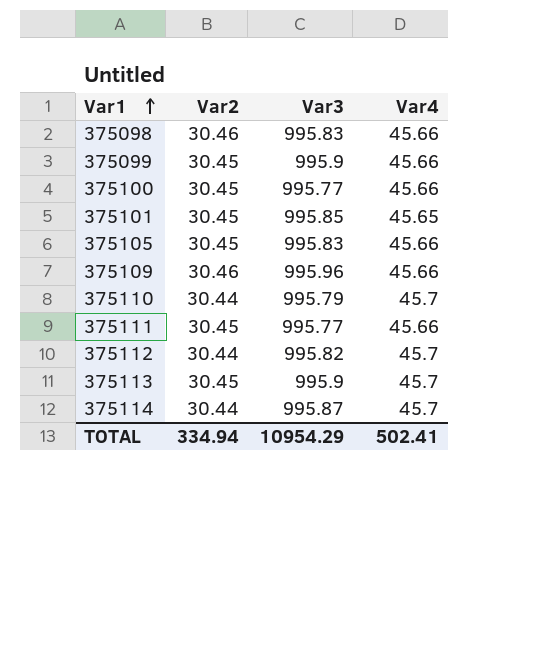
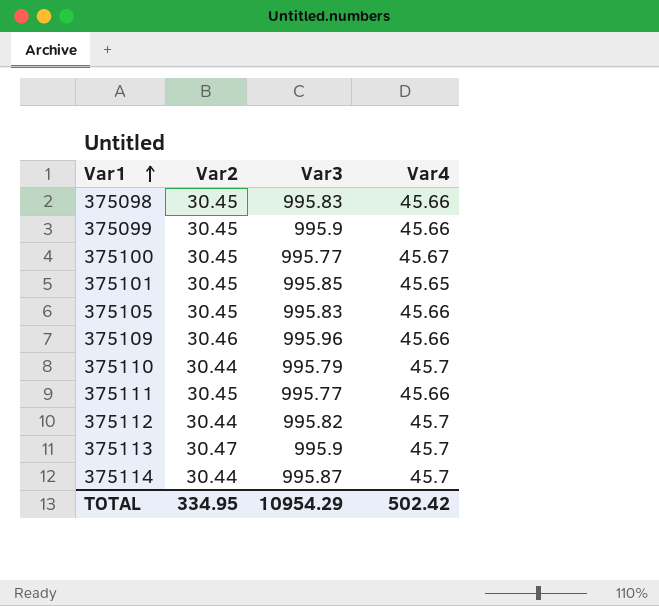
375098 | Var2: 30.46 -> 30.45
375100 | Var4: 45.66 -> 45.67
375113 | Var2: 30.45 -> 30.47
TOTAL | Var2: 334.94 -> 334.95
TOTAL | Var4: 502.41 -> 502.42

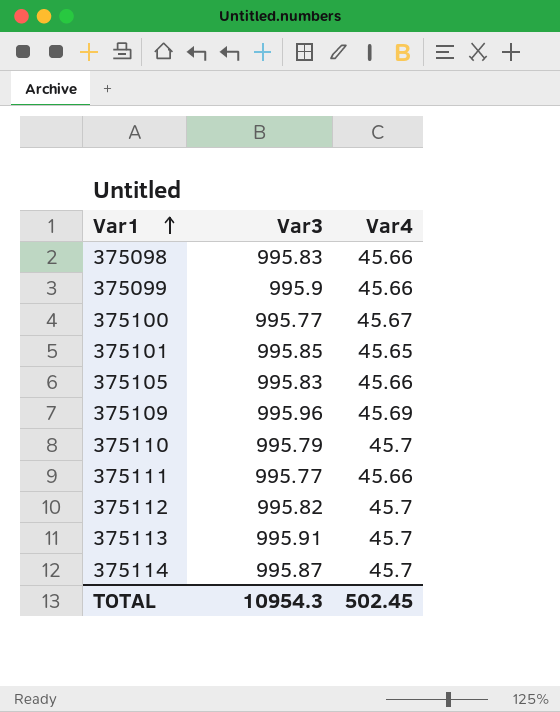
column Var2 | position: 2 -> none
375109 | Var4: 45.66 -> 45.69
375113 | Var3: 995.9 -> 995.91
TOTAL | Var3: 10954.29 -> 10954.3
TOTAL | Var4: 502.42 -> 502.45

